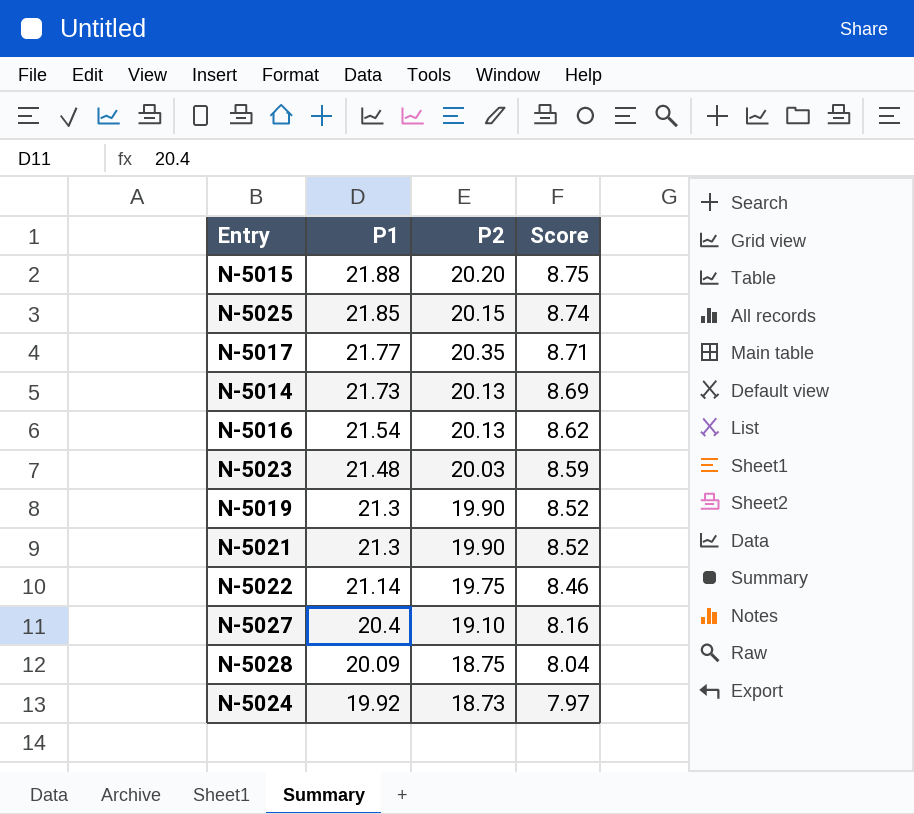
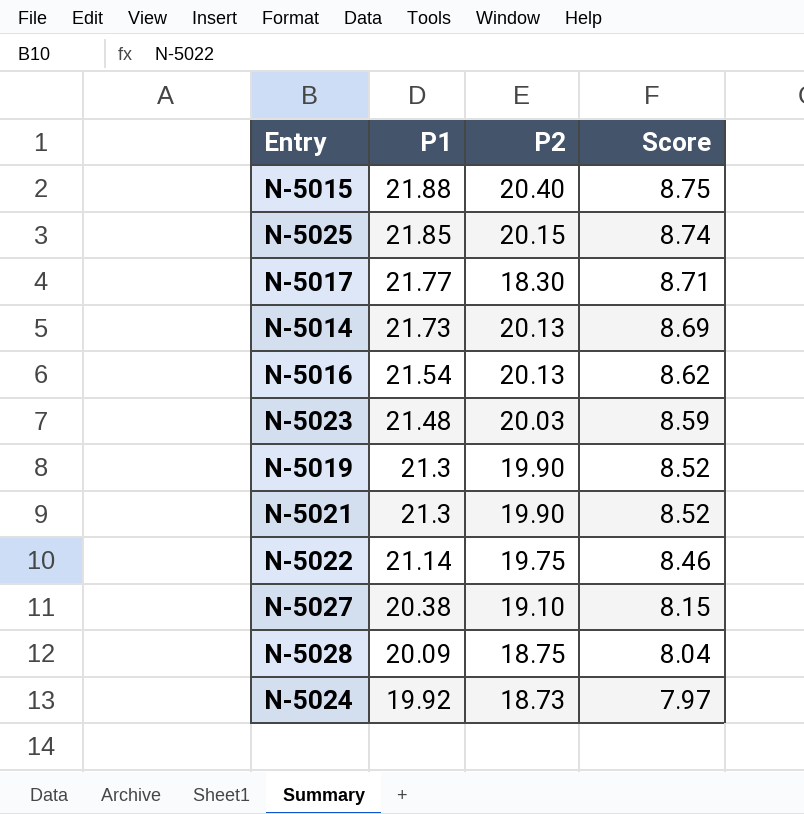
N-5015 | P2: 20.20 -> 20.40
N-5017 | P2: 20.35 -> 18.30
N-5027 | P1: 20.4 -> 20.38
N-5027 | Score: 8.16 -> 8.15

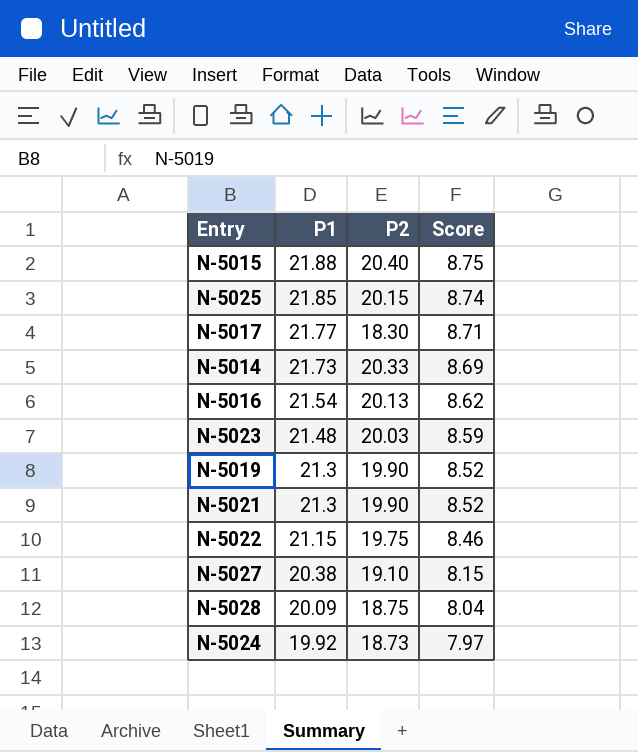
N-5014 | P2: 20.13 -> 20.33
N-5022 | P1: 21.14 -> 21.15

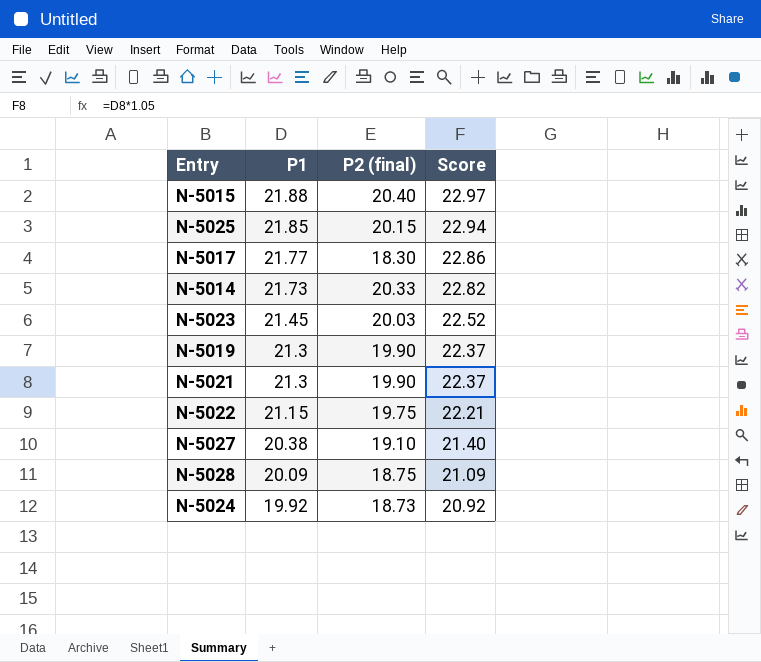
column name: P2 -> P2 (final)
column Score | formula: [P1] * 0.4 -> [P1] * 1.05
row N-5016: 21.54 | 20.13 | 8.62 -> none
N-5023 | P1: 21.48 -> 21.45

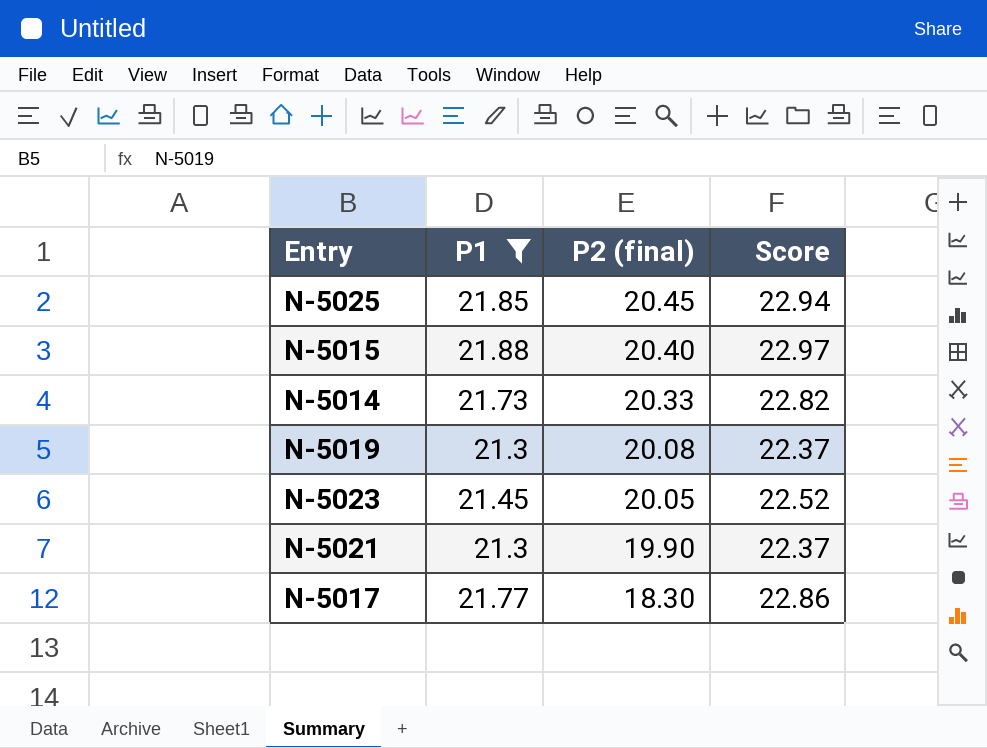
filter: none -> P1 >= 21.3
row order: P1 descending -> P2 (final) descending
N-5025 | P2 (final): 20.15 -> 20.45
N-5019 | P2 (final): 19.90 -> 20.08
N-5023 | P2 (final): 20.03 -> 20.05

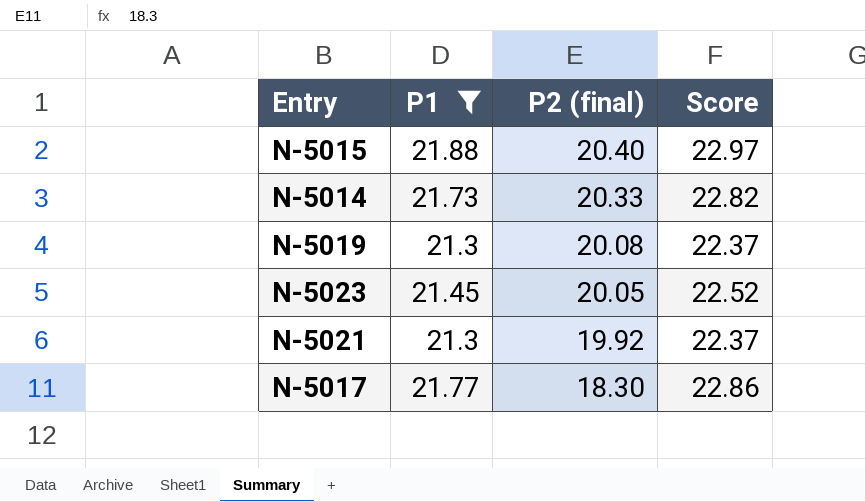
row N-5025: 21.85 | 20.45 | 22.94 -> none
N-5021 | P2 (final): 19.90 -> 19.92

